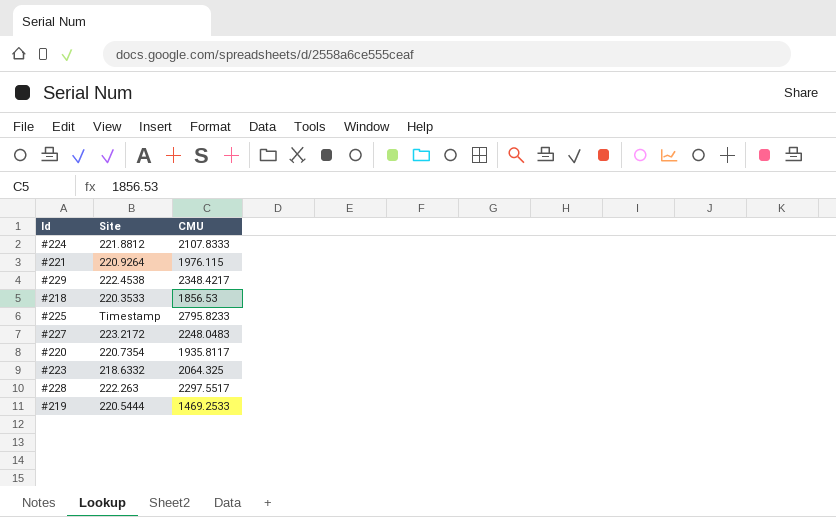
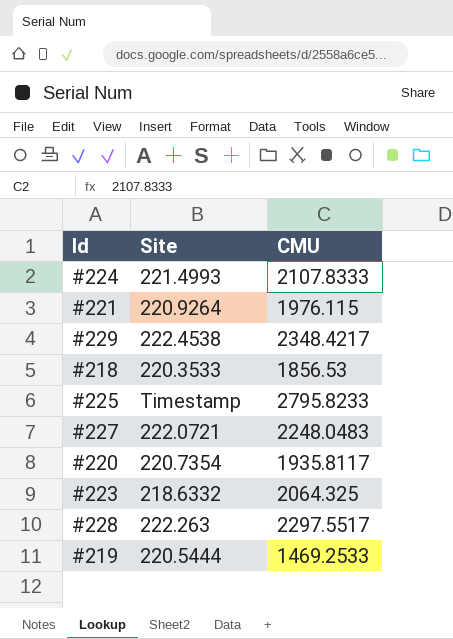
#224 | Site: 221.8812 -> 221.4993
#227 | Site: 223.2172 -> 222.0721

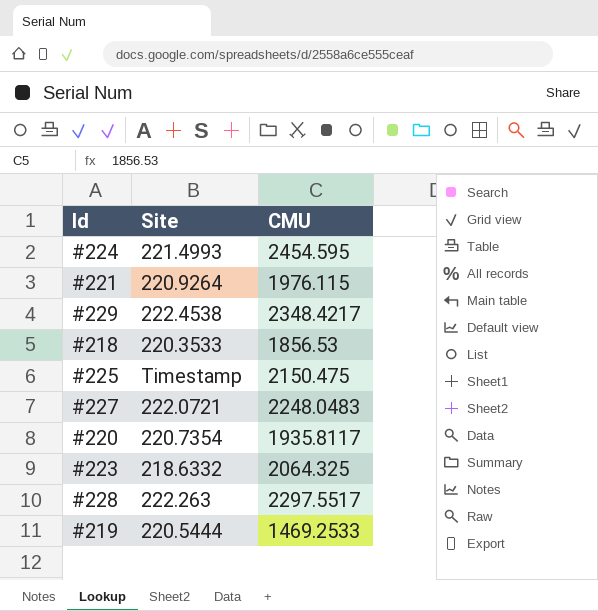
#224 | CMU: 2107.8333 -> 2454.595
#225 | CMU: 2795.8233 -> 2150.475

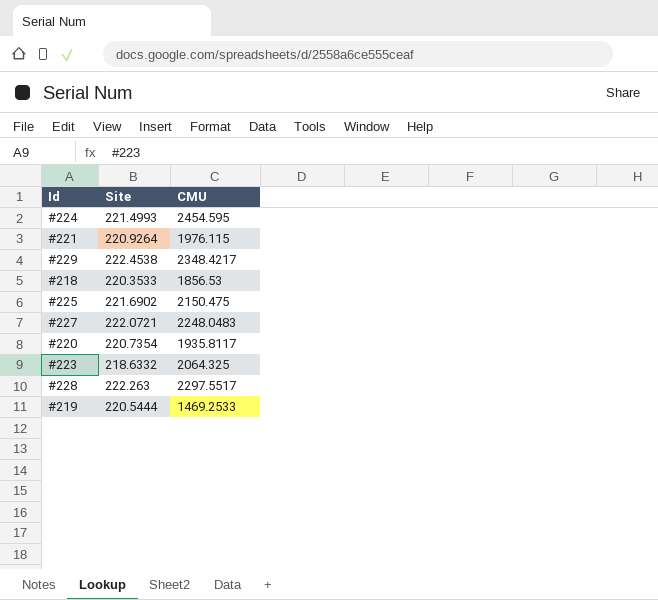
#225 | Site: Timestamp -> 221.6902

